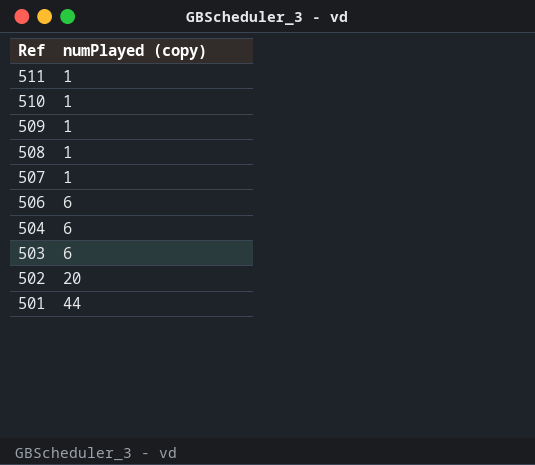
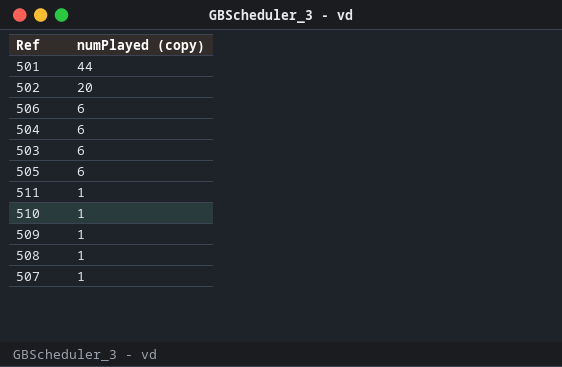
row order: Ref descending -> numPlayed (copy) descending
row 505: none -> 6

